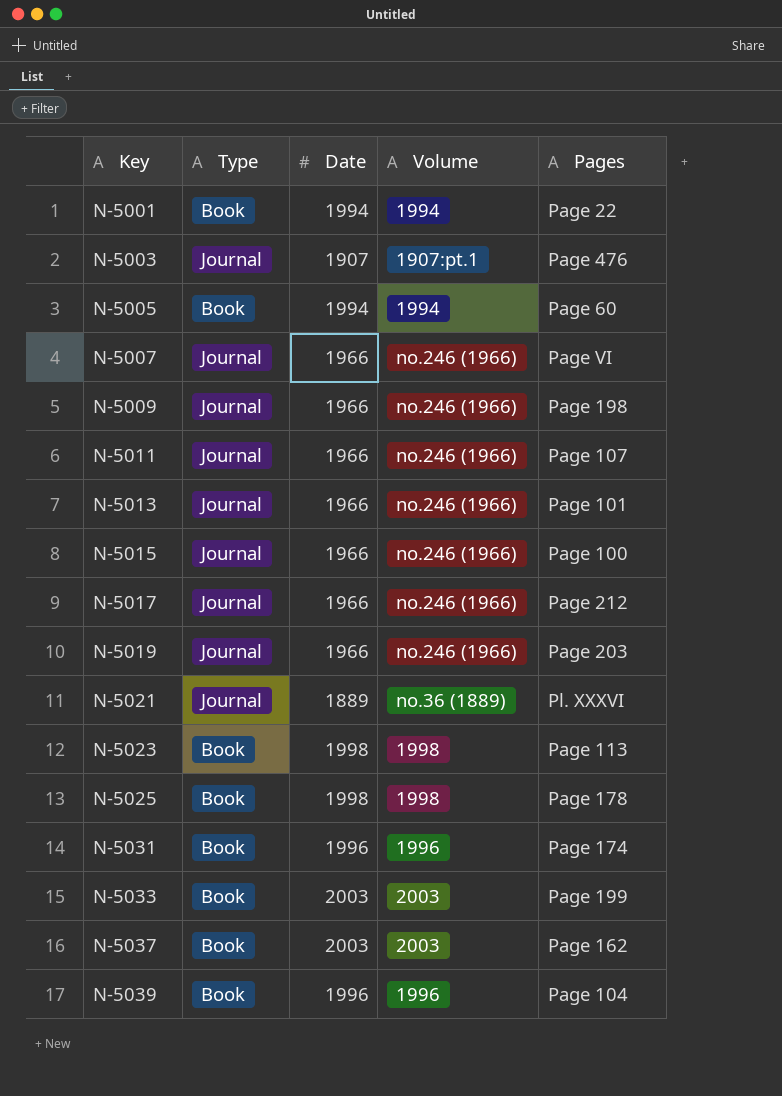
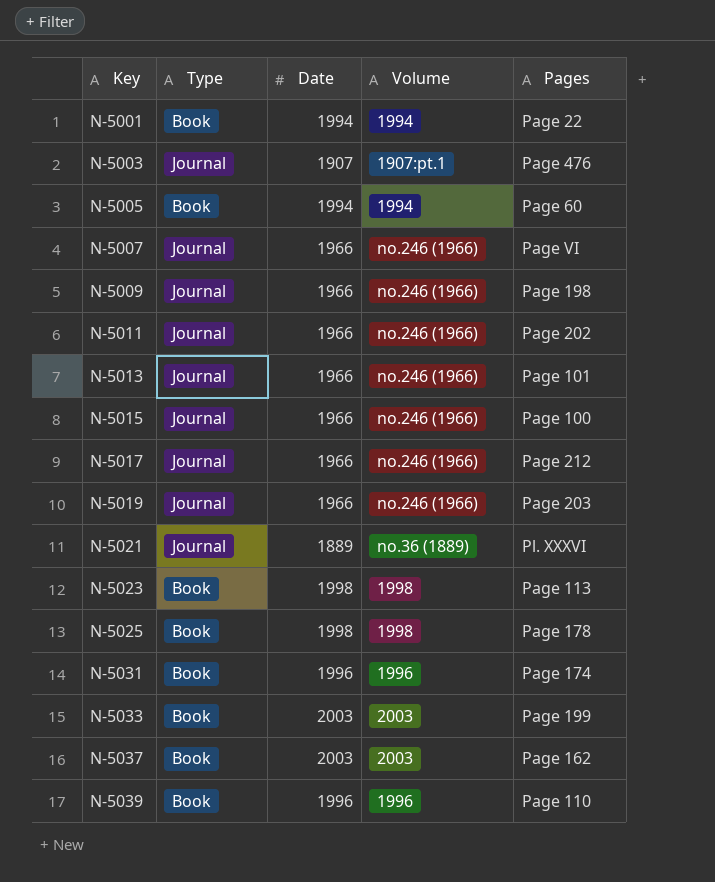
N-5011 | Pages: Page 107 -> Page 202
N-5039 | Pages: Page 104 -> Page 110

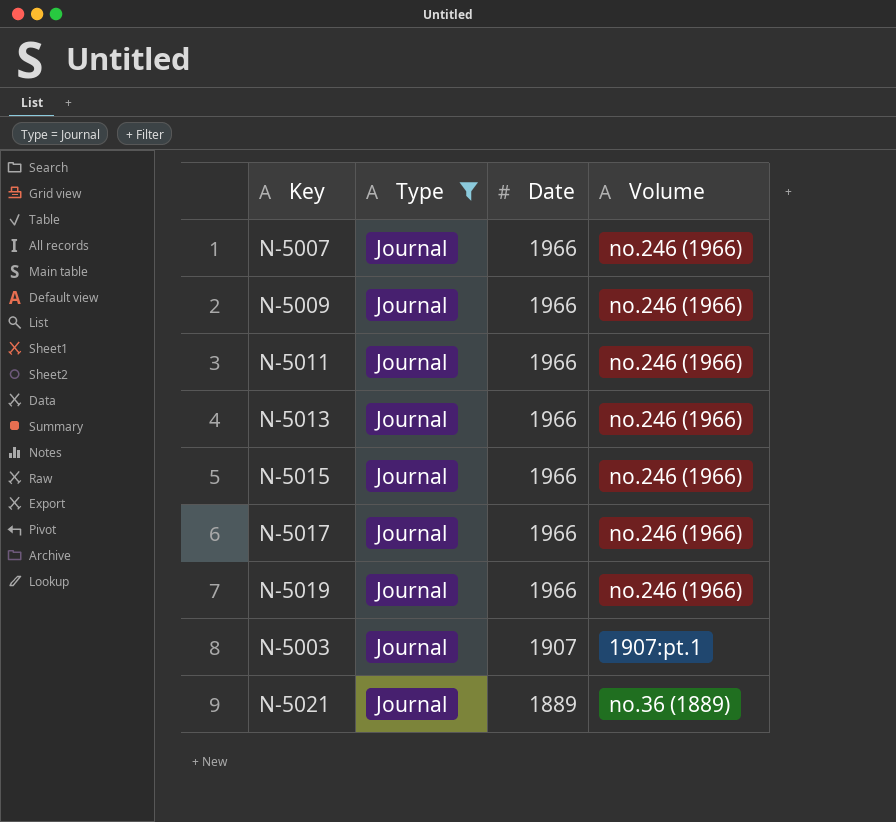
filter: none -> Type = Journal
row order: Key ascending -> Date descending
column Pages | position: 5 -> none

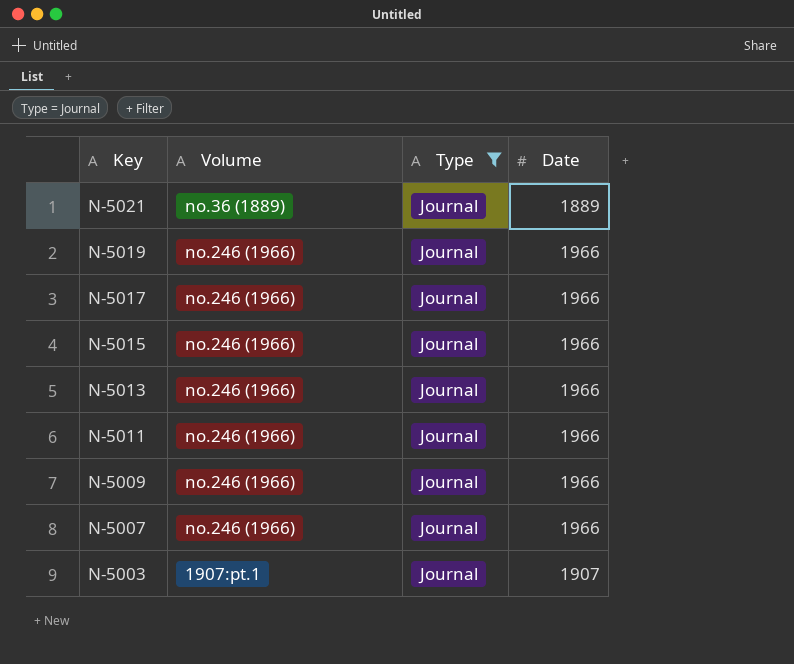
row order: Date descending -> Key descending
column Volume | position: 4 -> 2

